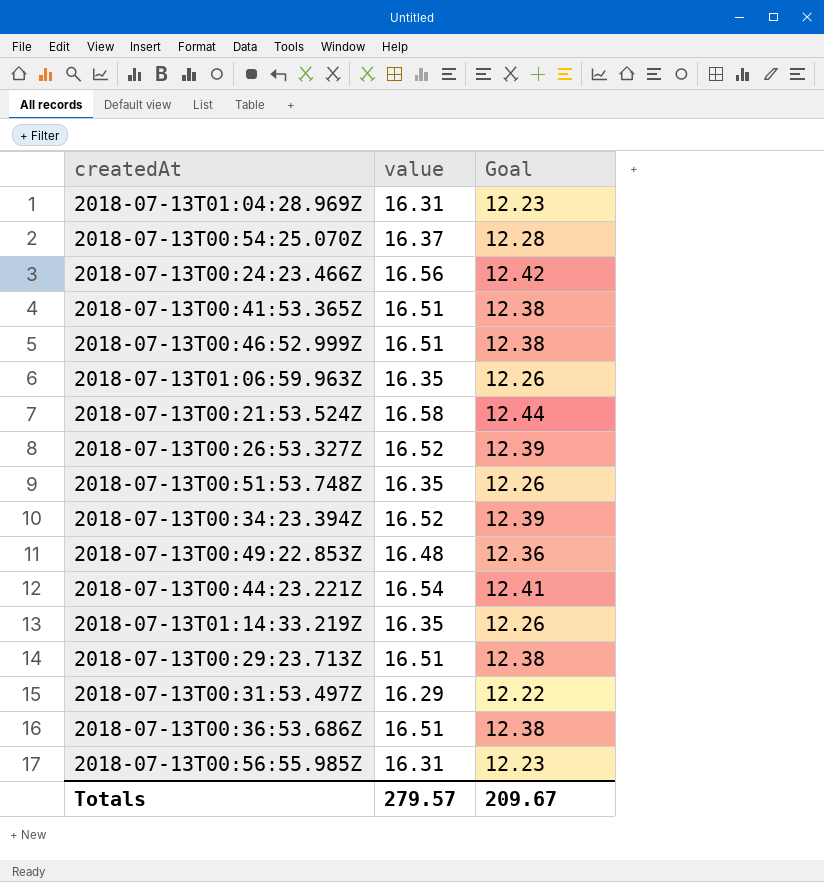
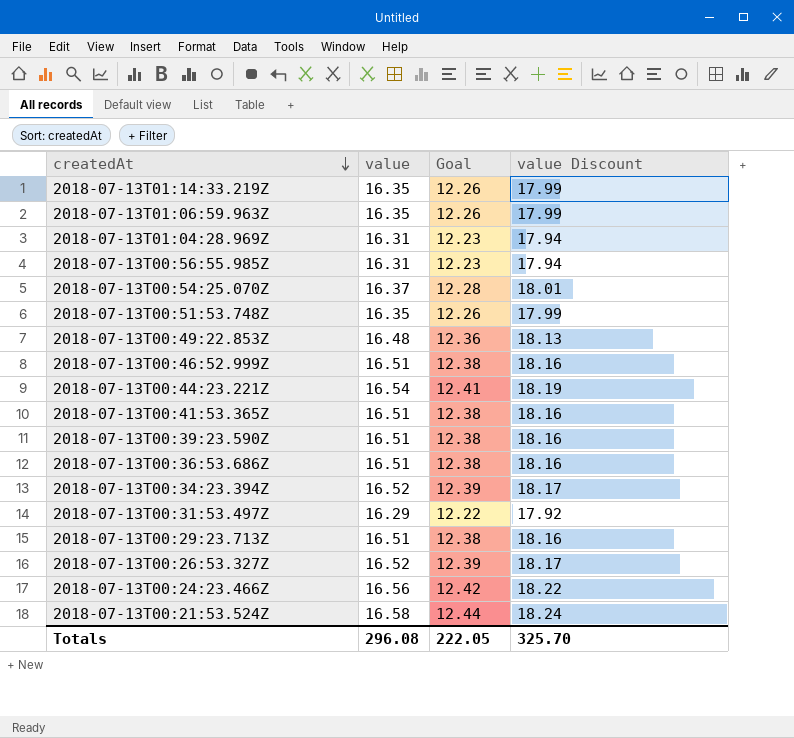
row order: none -> createdAt descending
column value Discount | formula: none -> [value] * 1.1
row 2018-07-13T00:39:23.590Z: none -> 16.51 | 12.38 | 18.16
Totals | value: 279.57 -> 296.08
Totals | Goal: 209.67 -> 222.05

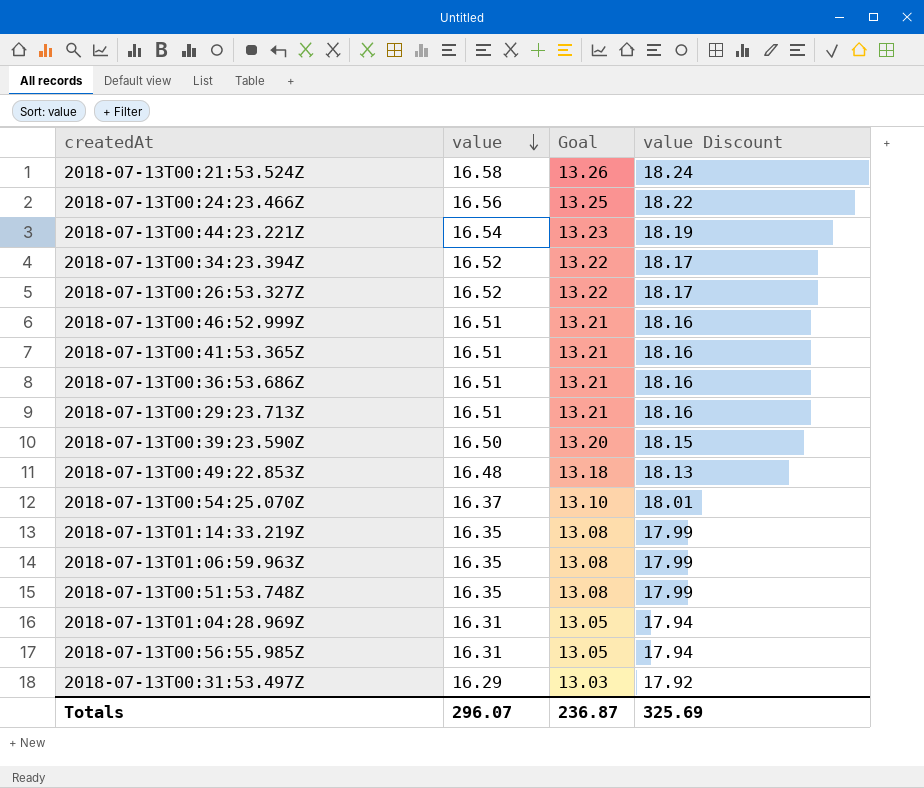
row order: createdAt descending -> value descending
column Goal | formula: [value] * 0.75 -> [value] * 0.8
2018-07-13T00:39:23.590Z | value: 16.51 -> 16.50
2018-07-13T00:39:23.590Z | value Discount: 18.16 -> 18.15
Totals | value: 296.08 -> 296.07
Totals | Goal: 222.05 -> 236.87
Totals | value Discount: 325.70 -> 325.69

